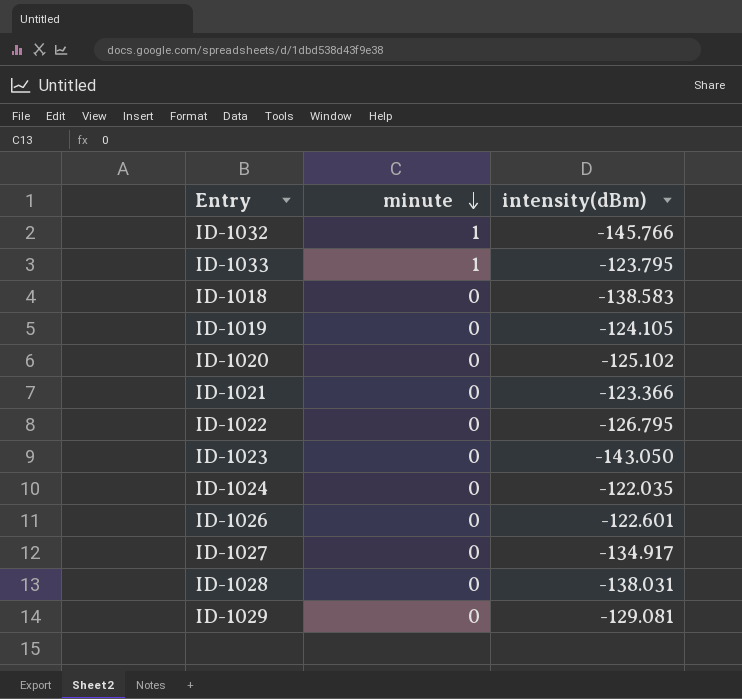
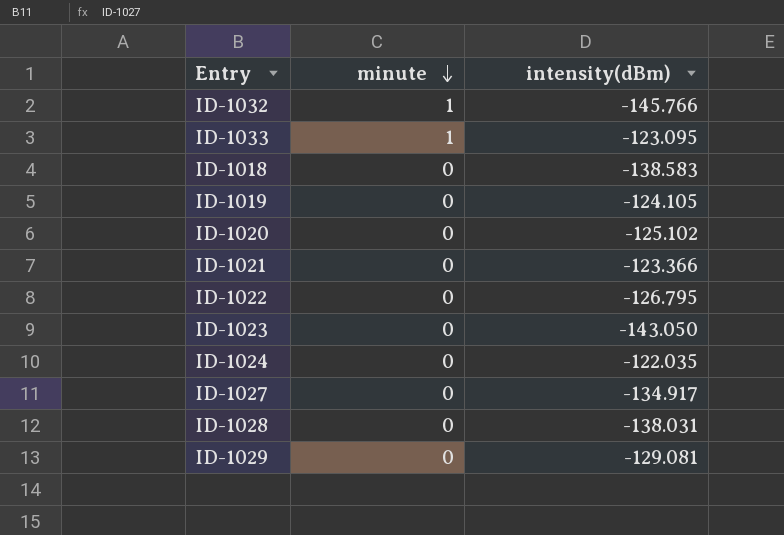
row ID-1026: 0 | -122.601 -> none
ID-1033 | intensity(dBm): -123.795 -> -123.095

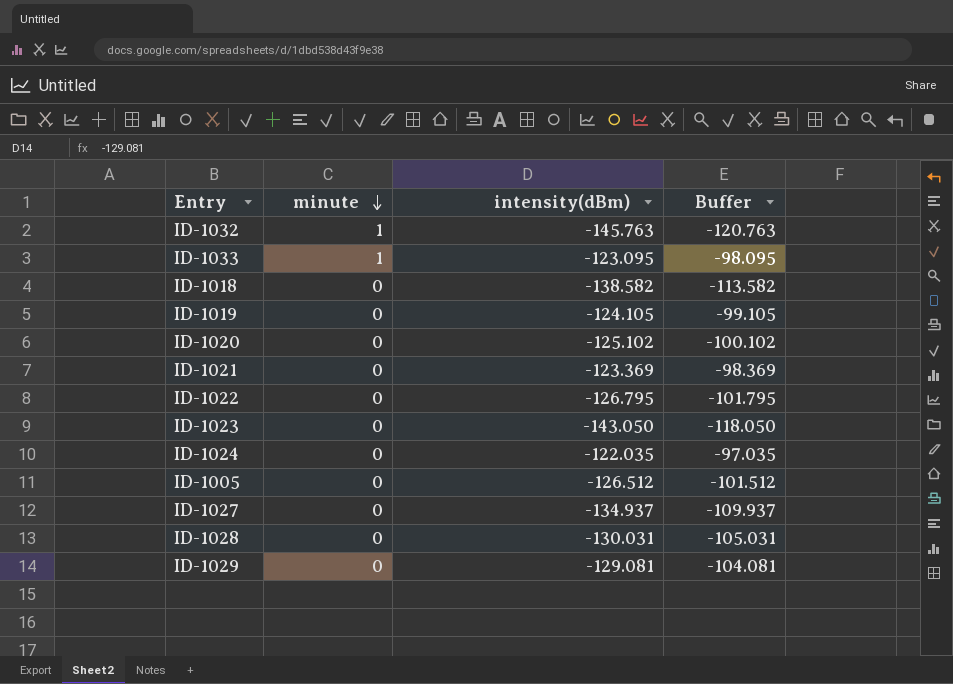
column Buffer | formula: none -> [intensity(dBm)] + 25
ID-1032 | intensity(dBm): -145.766 -> -145.763
ID-1018 | intensity(dBm): -138.583 -> -138.582
ID-1021 | intensity(dBm): -123.366 -> -123.369
row ID-1005: none -> 0 | -126.512 | -101.512
ID-1027 | intensity(dBm): -134.917 -> -134.937
ID-1028 | intensity(dBm): -138.031 -> -130.031

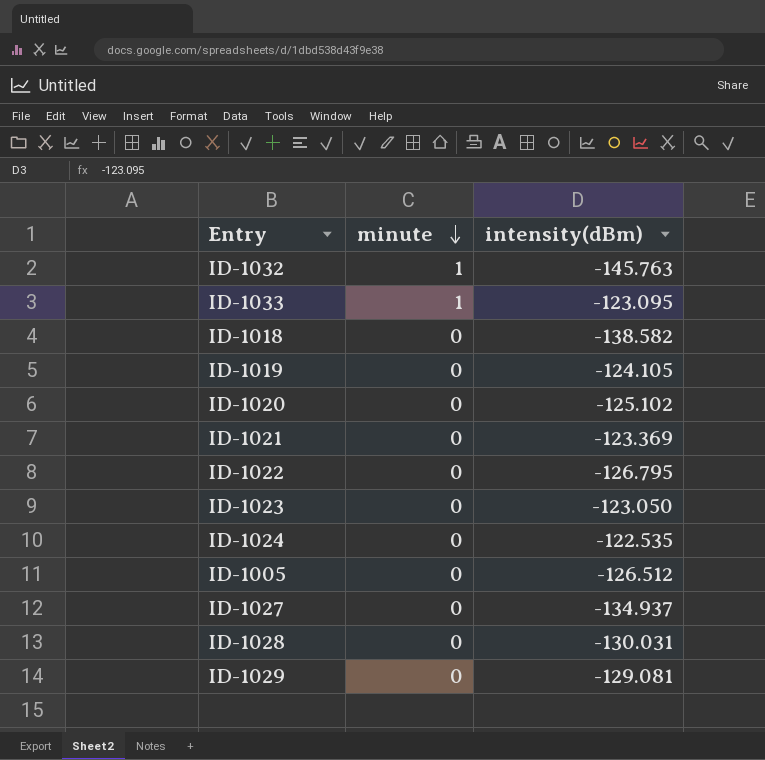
column Buffer | formula: [intensity(dBm)] + 25 -> none
ID-1023 | intensity(dBm): -143.050 -> -123.050
ID-1024 | intensity(dBm): -122.035 -> -122.535

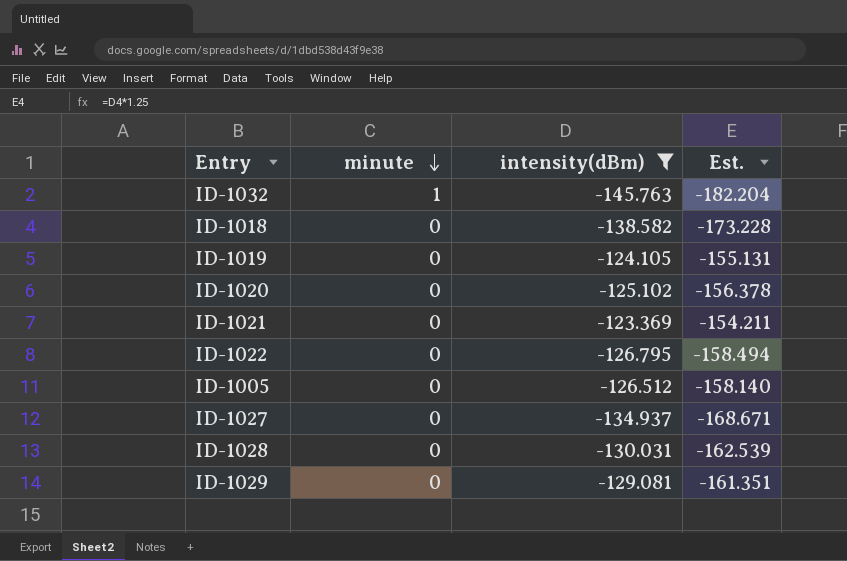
filter: none -> intensity(dBm) <= -123.369
column Est. | formula: none -> [intensity(dBm)] * 1.25

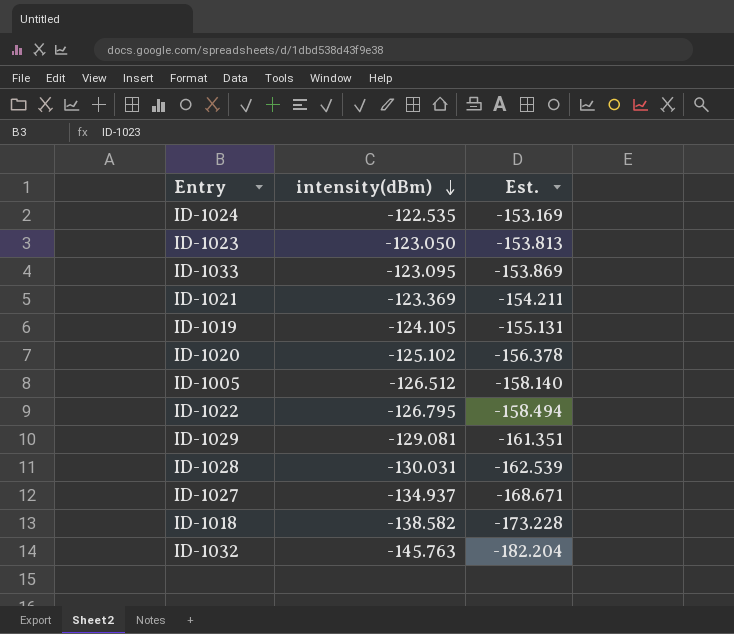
filter: intensity(dBm) <= -123.369 -> none
row order: minute descending -> intensity(dBm) descending
column minute | position: 2 -> none

